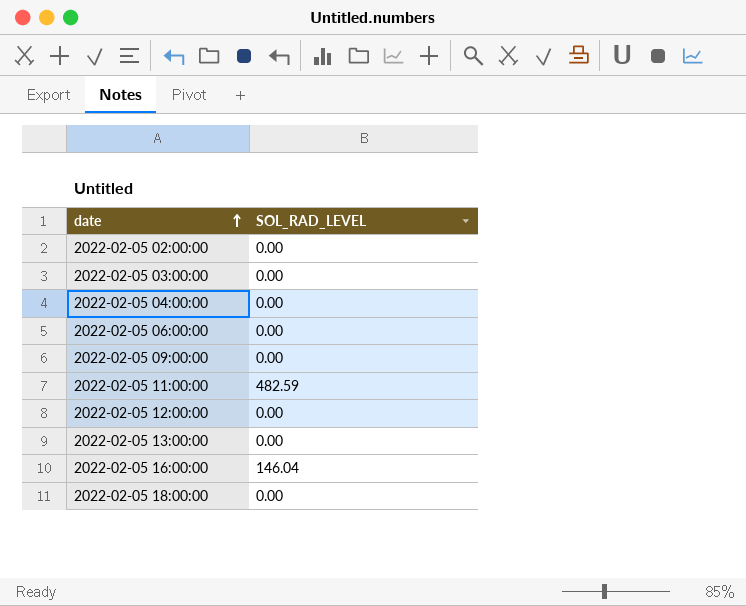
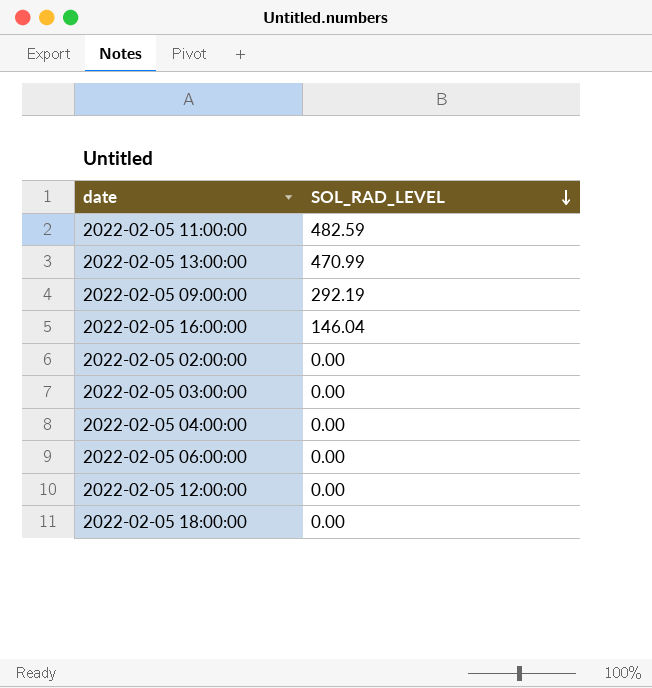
row order: date ascending -> SOL_RAD_LEVEL descending
2022-02-05 13:00:00 | SOL_RAD_LEVEL: 0.00 -> 470.99
2022-02-05 09:00:00 | SOL_RAD_LEVEL: 0.00 -> 292.19

